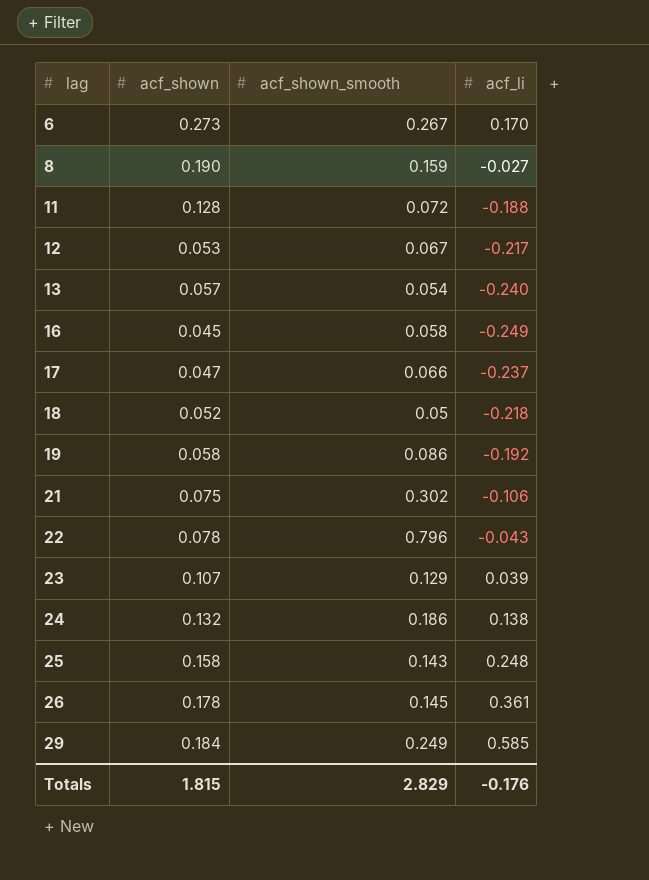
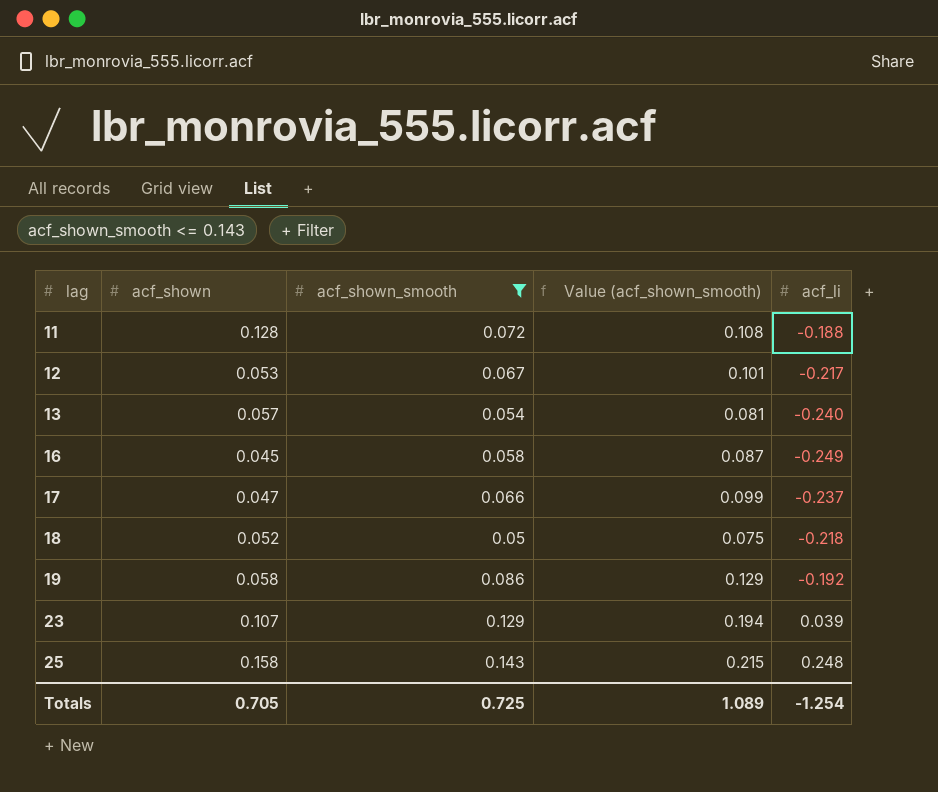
filter: none -> acf_shown_smooth <= 0.143
column Value (acf_shown_smooth) | formula: none -> [acf_shown_smooth] * 1.5
Totals | acf_shown: 1.815 -> 0.705
Totals | acf_shown_smooth: 2.829 -> 0.725
Totals | acf_li: -0.176 -> -1.254

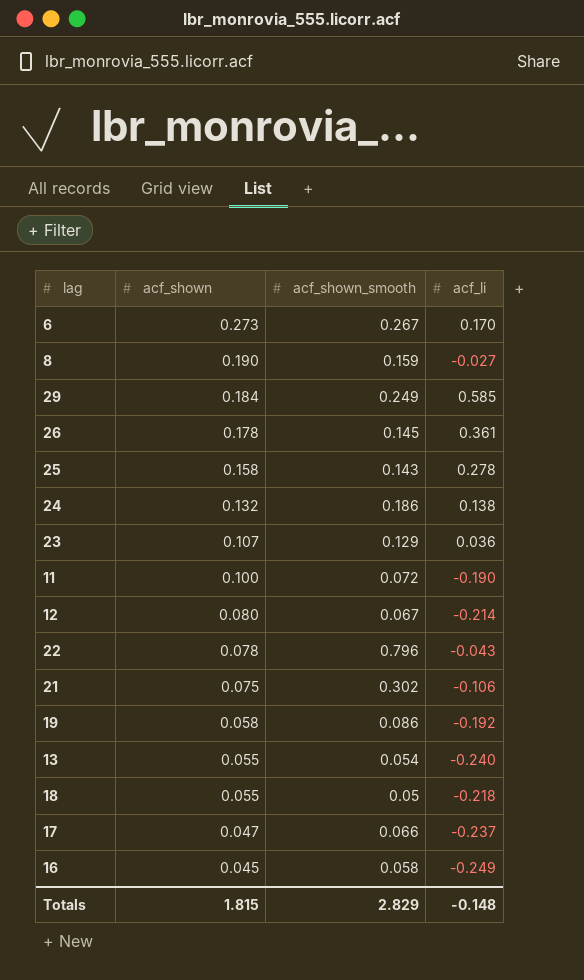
filter: acf_shown_smooth <= 0.143 -> none
row order: lag ascending -> acf_shown descending
column Value (acf_shown_smooth) | formula: [acf_shown_smooth] * 1.5 -> none
25 | acf_li: 0.248 -> 0.278
23 | acf_li: 0.039 -> 0.036
11 | acf_shown: 0.128 -> 0.100
11 | acf_li: -0.188 -> -0.190
12 | acf_shown: 0.053 -> 0.080
12 | acf_li: -0.217 -> -0.214
13 | acf_shown: 0.057 -> 0.055
18 | acf_shown: 0.052 -> 0.055
Totals | acf_shown: 0.705 -> 1.815
Totals | acf_shown_smooth: 0.725 -> 2.829
Totals | acf_li: -1.254 -> -0.148

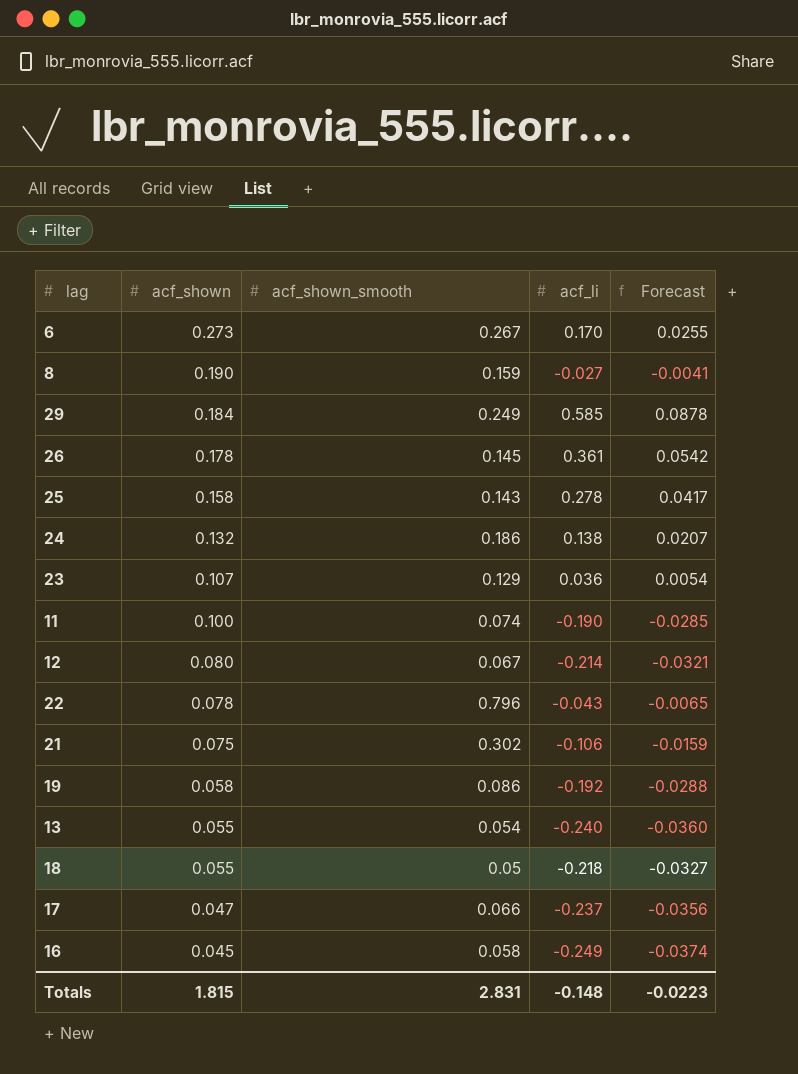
column Forecast | formula: none -> [acf_li] * 0.15
11 | acf_shown_smooth: 0.072 -> 0.074
Totals | acf_shown_smooth: 2.829 -> 2.831

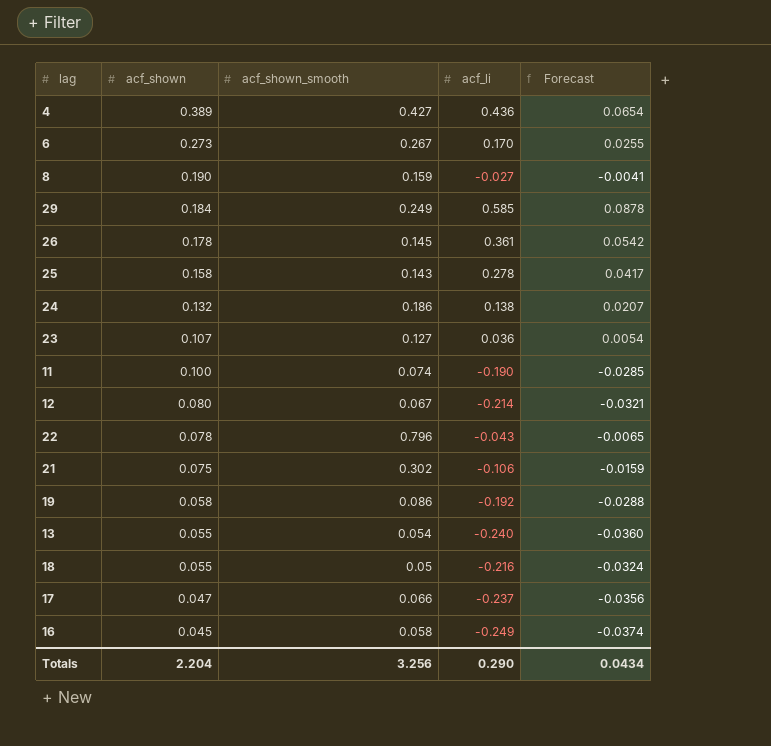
row 4: none -> 0.389 | 0.427 | 0.436 | 0.0654
23 | acf_shown_smooth: 0.129 -> 0.127
18 | acf_li: -0.218 -> -0.216
18 | Forecast: -0.0327 -> -0.0324
Totals | acf_shown: 1.815 -> 2.204
Totals | acf_shown_smooth: 2.831 -> 3.256
Totals | acf_li: -0.148 -> 0.290
Totals | Forecast: -0.0223 -> 0.0434

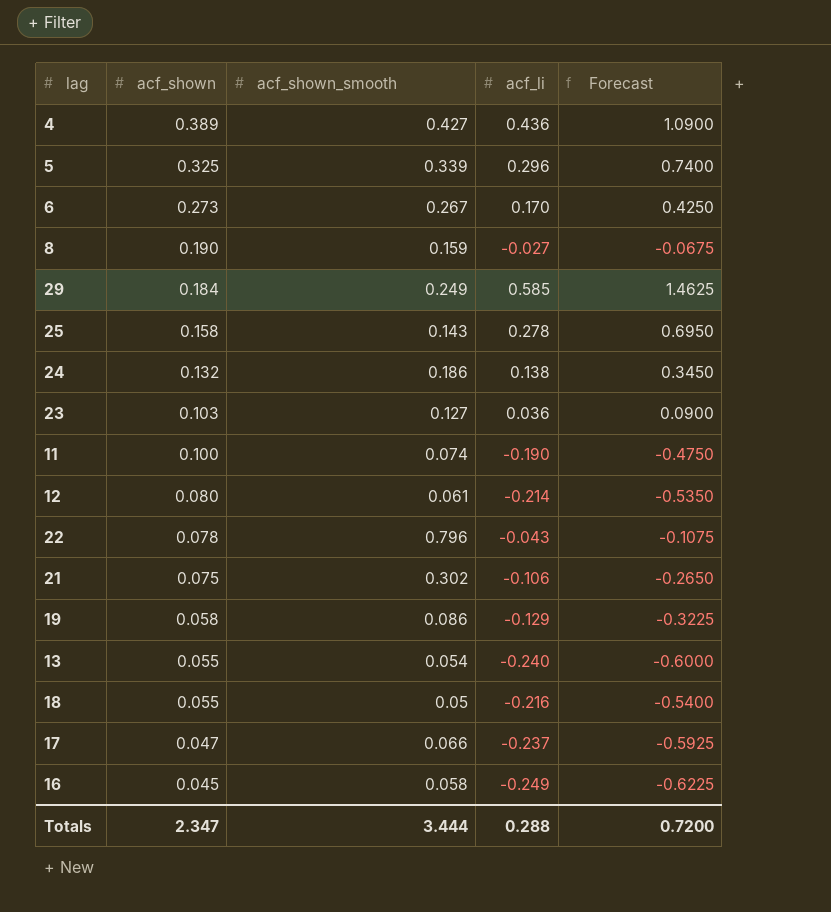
column Forecast | formula: [acf_li] * 0.15 -> [acf_li] * 2.5
row 26: 0.178 | 0.145 | 0.361 | 0.0542 -> none
row 5: none -> 0.325 | 0.339 | 0.296 | 0.7400
23 | acf_shown: 0.107 -> 0.103
12 | acf_shown_smooth: 0.067 -> 0.061
19 | acf_li: -0.192 -> -0.129
Totals | acf_shown: 2.204 -> 2.347
Totals | acf_shown_smooth: 3.256 -> 3.444
Totals | acf_li: 0.290 -> 0.288
Totals | Forecast: 0.0434 -> 0.7200

